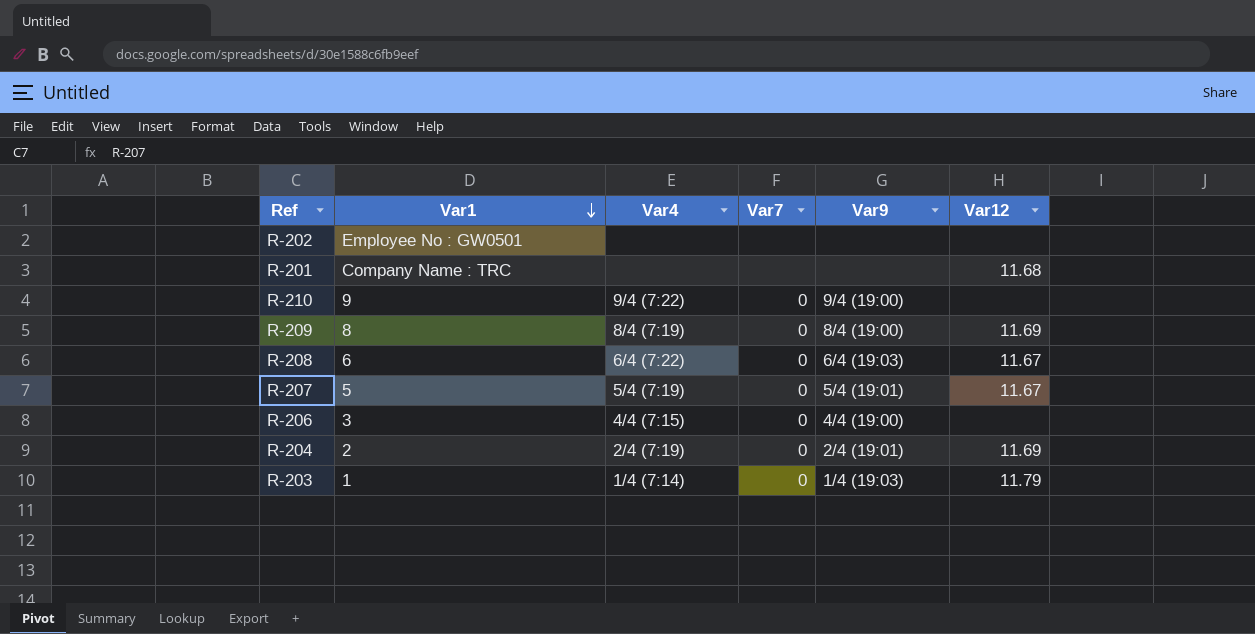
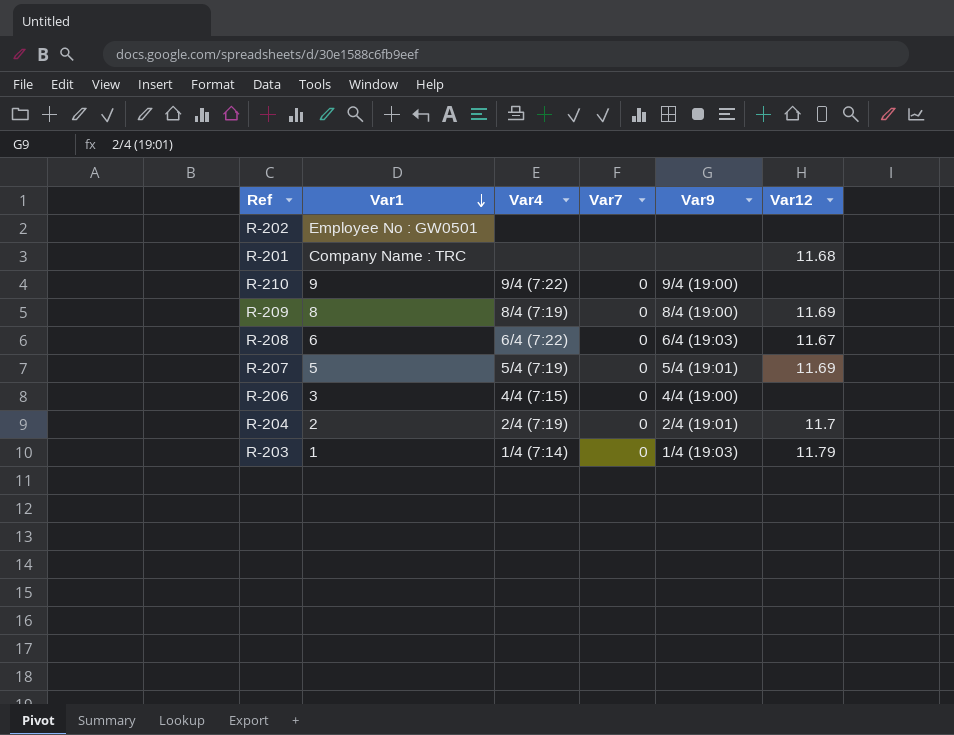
R-207 | Var12: 11.67 -> 11.69
R-204 | Var12: 11.69 -> 11.7

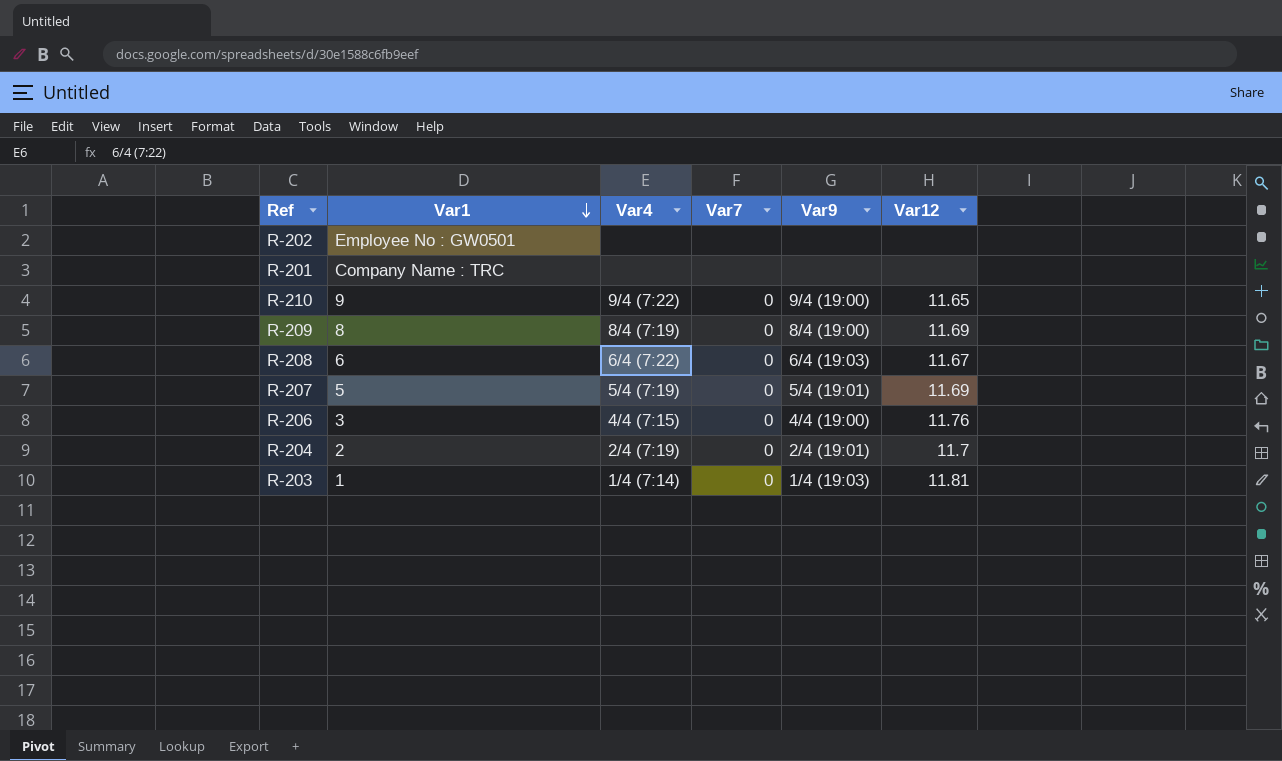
R-201 | Var12: 11.68 -> none
R-210 | Var12: none -> 11.65
R-206 | Var12: none -> 11.76
R-203 | Var12: 11.79 -> 11.81

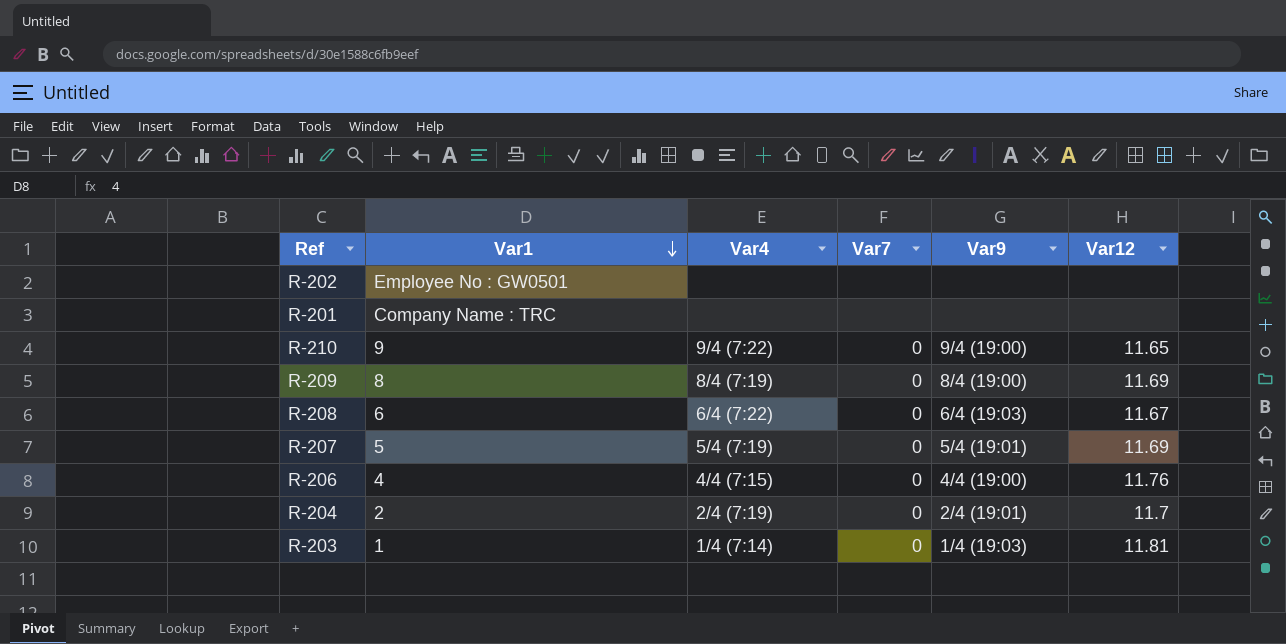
R-206 | Var1: 3 -> 4

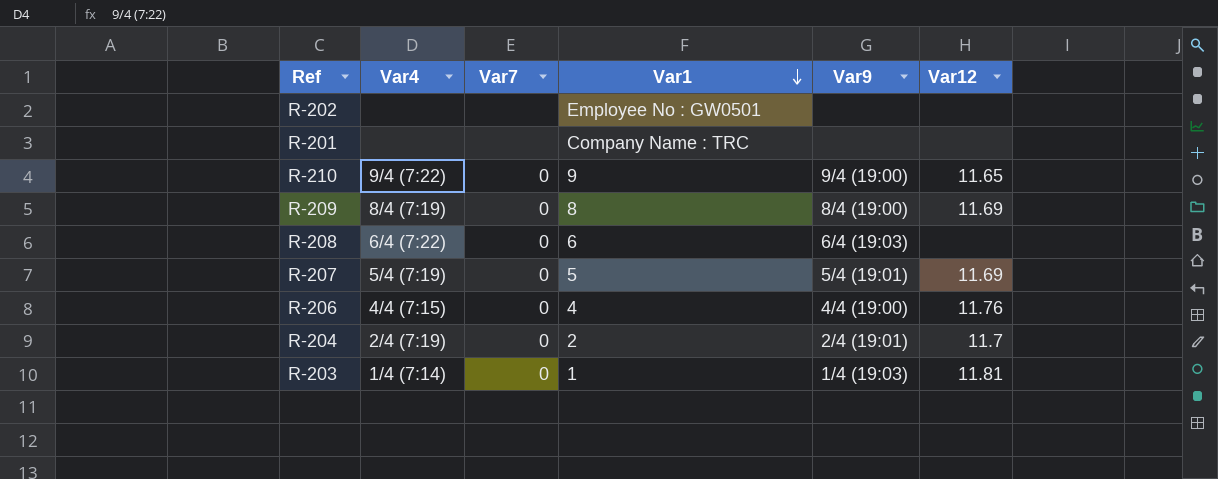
column Var1 | position: 2 -> 4
R-208 | Var12: 11.67 -> none

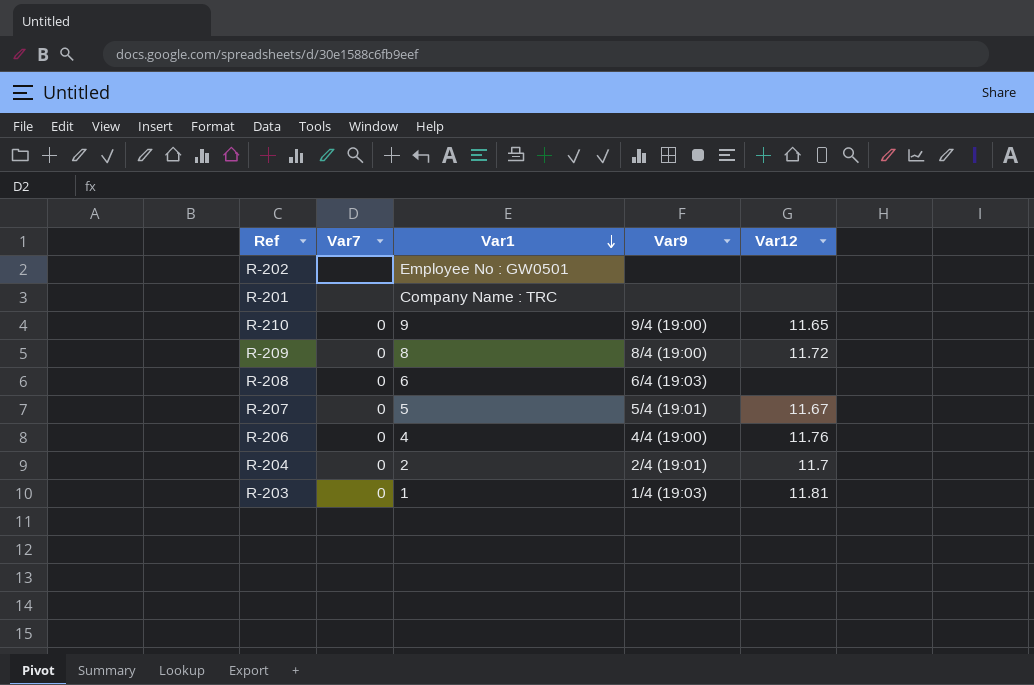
column Var4 | position: 2 -> none
R-209 | Var12: 11.69 -> 11.72
R-207 | Var12: 11.69 -> 11.67

